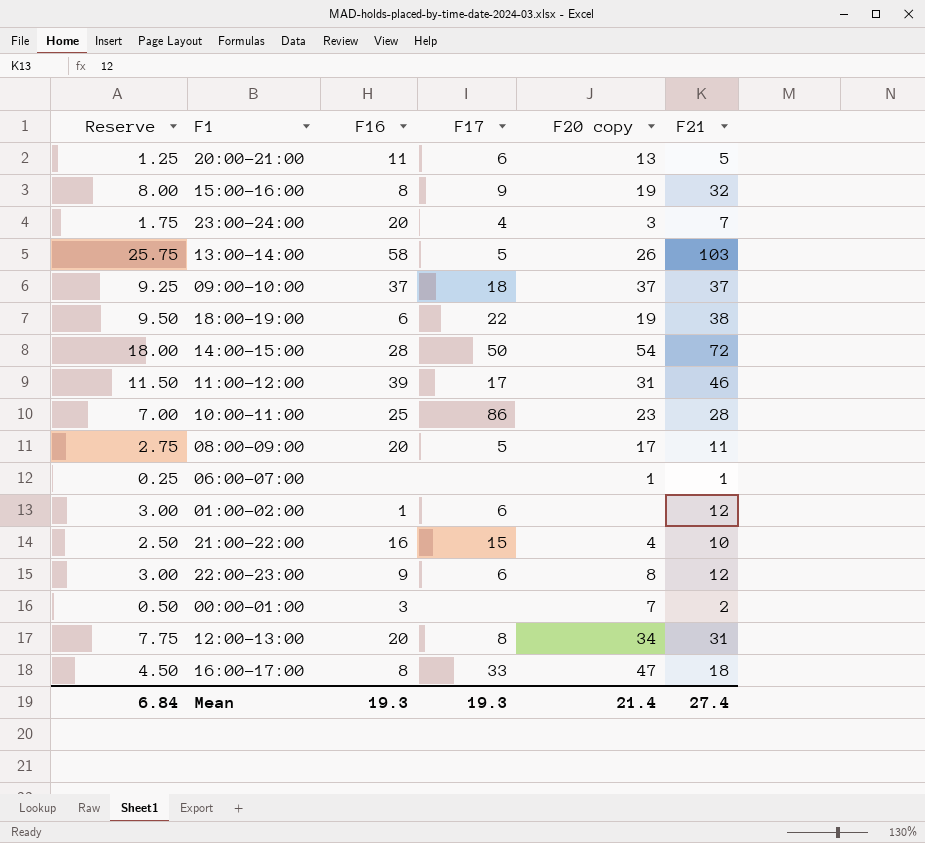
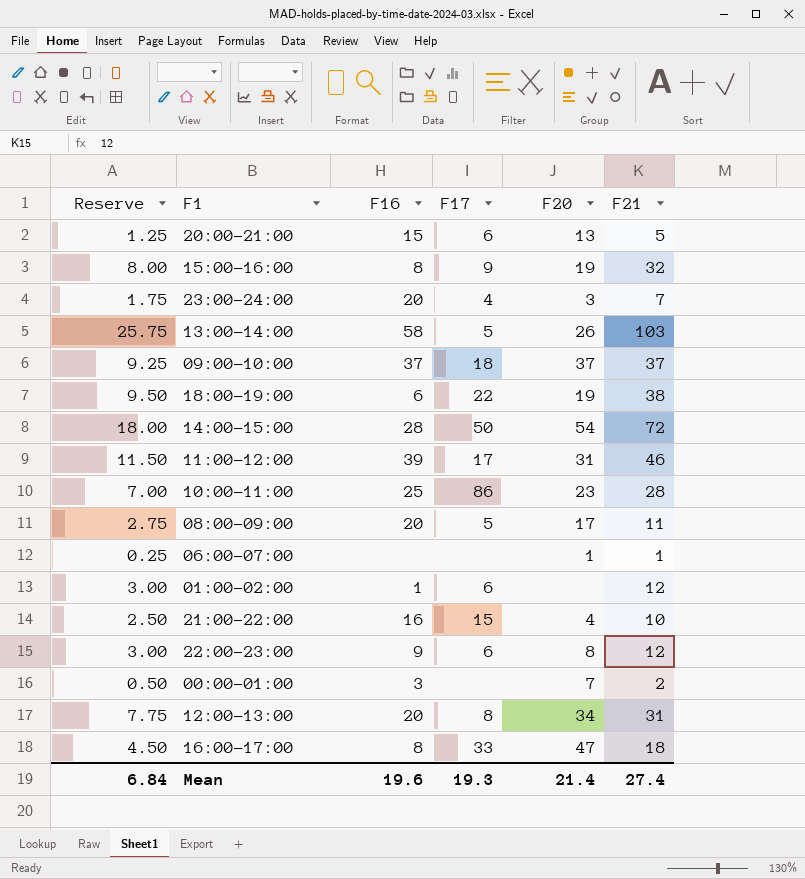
column name: F20 copy -> F20
20:00-21:00 | F16: 11 -> 15
Mean | F16: 19.3 -> 19.6

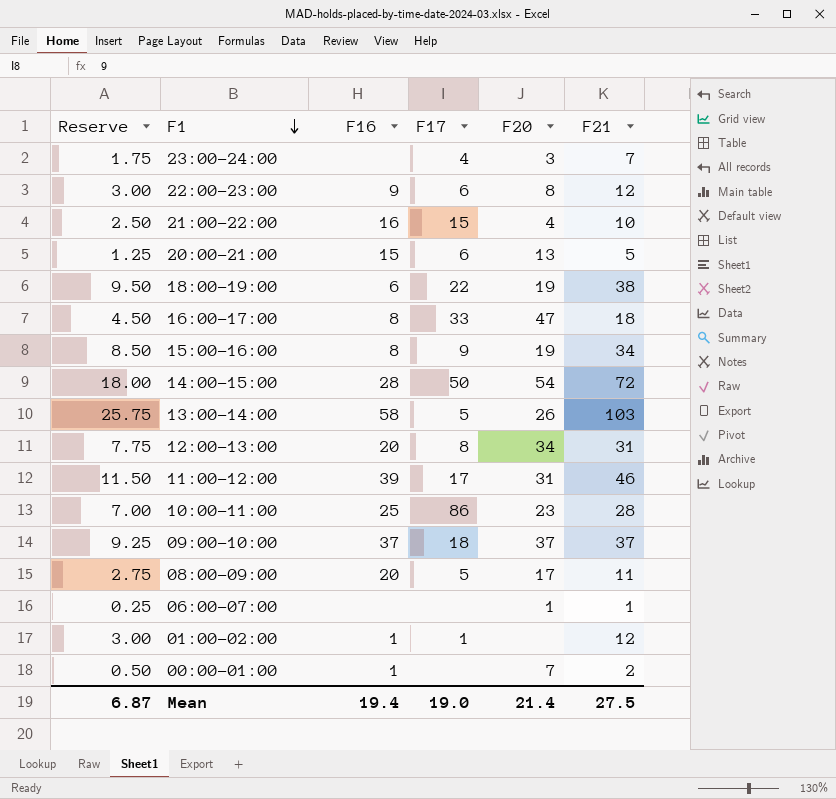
row order: none -> F1 descending
23:00-24:00 | F16: 20 -> none
15:00-16:00 | Reserve: 8.00 -> 8.50
15:00-16:00 | F21: 32 -> 34
01:00-02:00 | F17: 6 -> 1
00:00-01:00 | F16: 3 -> 1
Mean | Reserve: 6.84 -> 6.87
Mean | F16: 19.6 -> 19.4
Mean | F17: 19.3 -> 19.0
Mean | F21: 27.4 -> 27.5

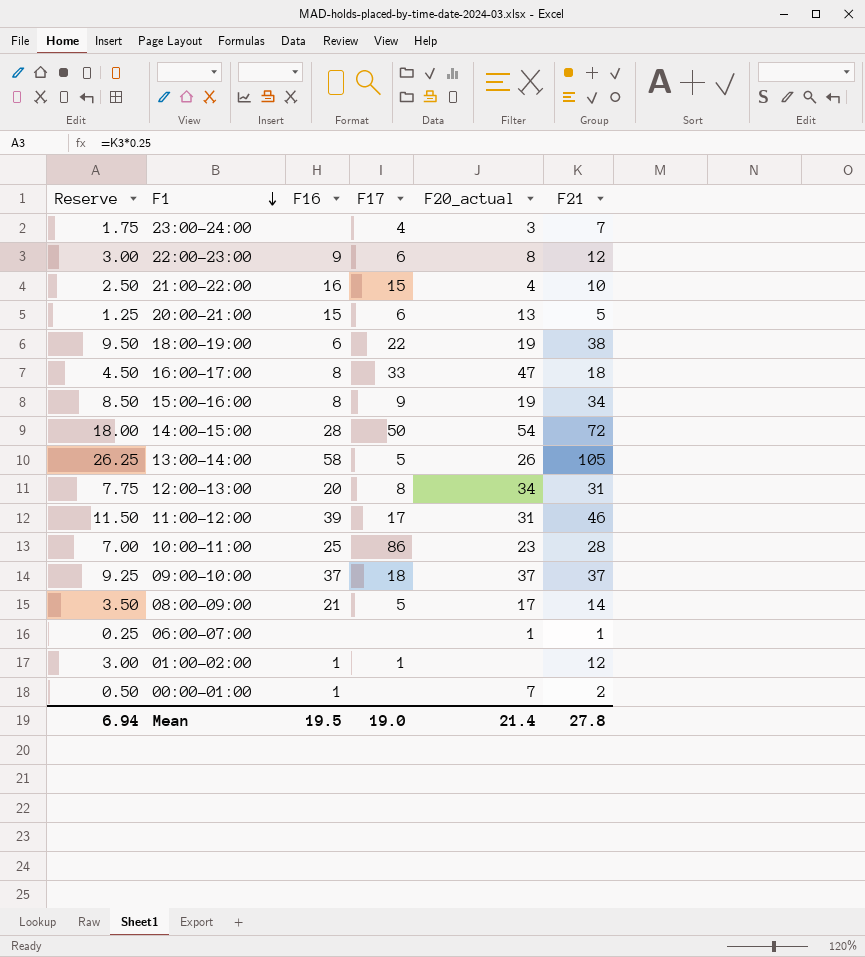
column name: F20 -> F20_actual
13:00-14:00 | Reserve: 25.75 -> 26.25
13:00-14:00 | F21: 103 -> 105
08:00-09:00 | Reserve: 2.75 -> 3.50
08:00-09:00 | F16: 20 -> 21
08:00-09:00 | F21: 11 -> 14
Mean | Reserve: 6.87 -> 6.94
Mean | F16: 19.4 -> 19.5
Mean | F21: 27.5 -> 27.8

